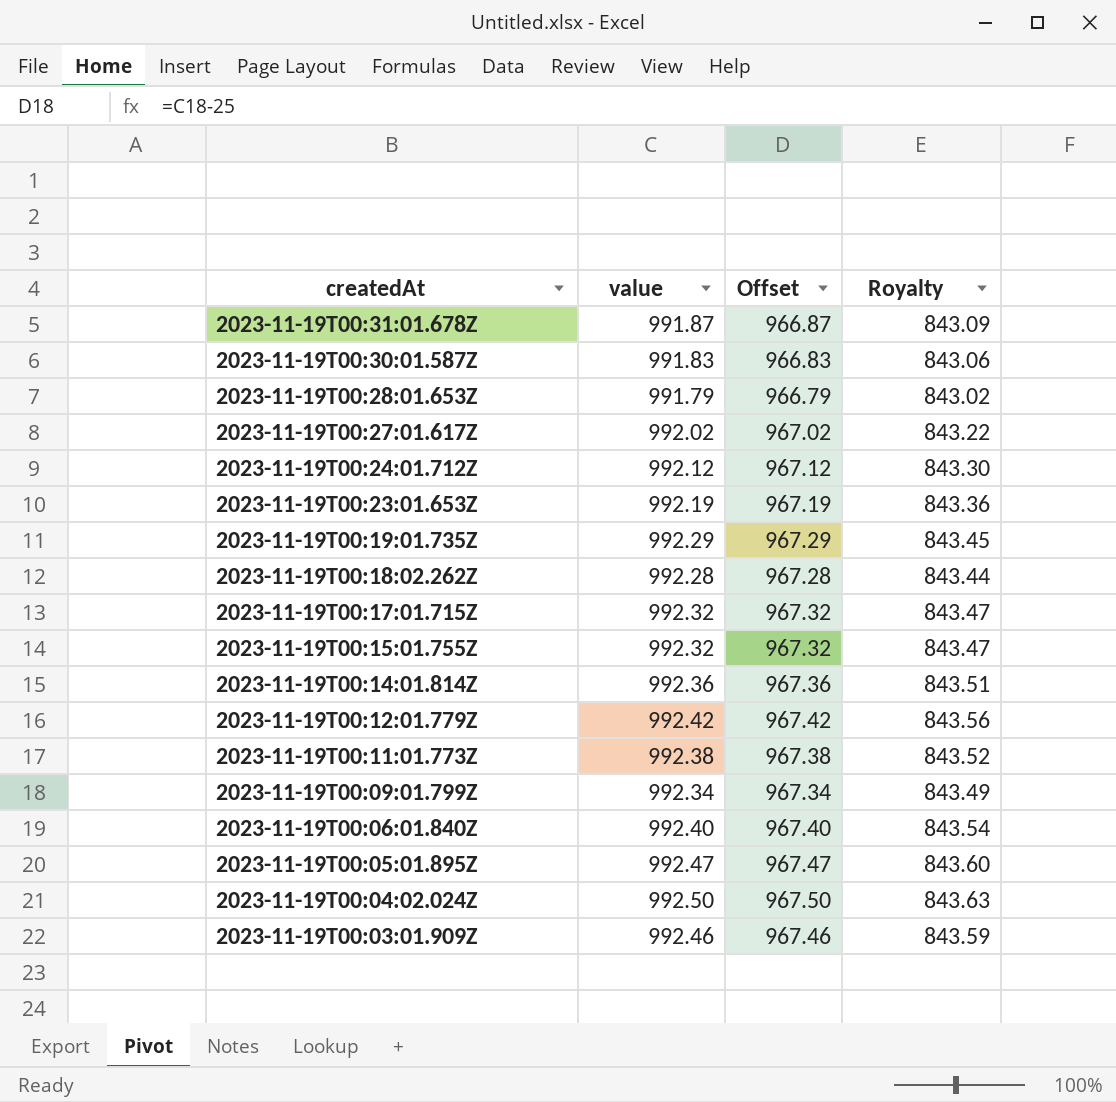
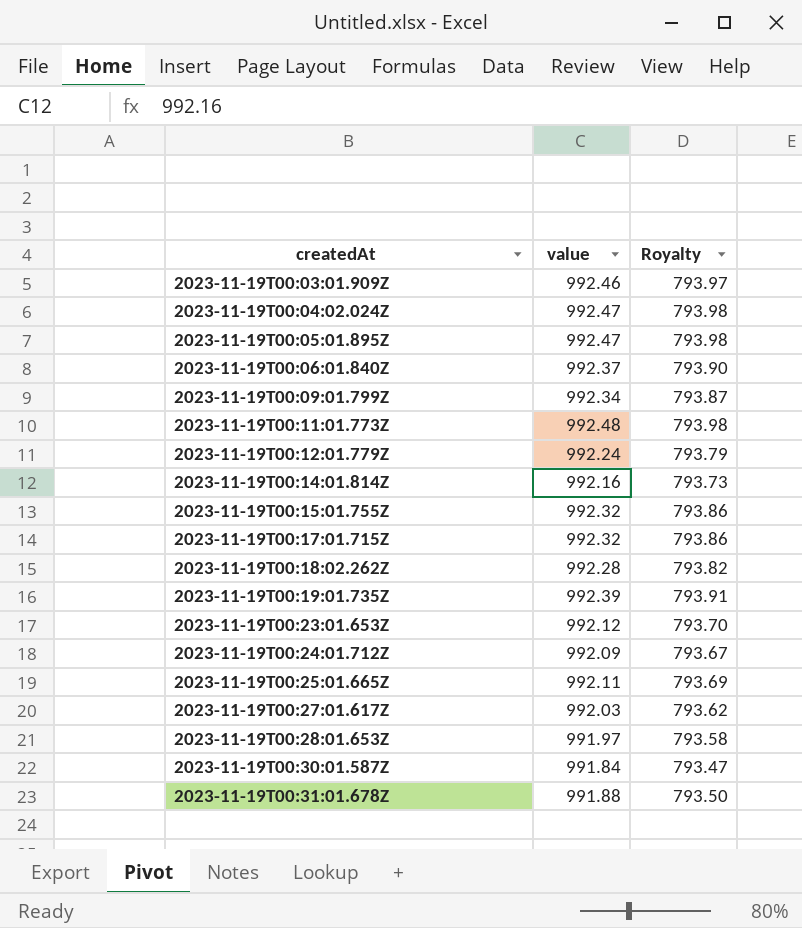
row order: createdAt descending -> createdAt ascending
column Offset | formula: [value] - 25 -> none
column Royalty | formula: [value] * 0.85 -> [value] * 0.8
2023-11-19T00:04:02.024Z | value: 992.50 -> 992.47
2023-11-19T00:06:01.840Z | value: 992.40 -> 992.37
2023-11-19T00:11:01.773Z | value: 992.38 -> 992.48
2023-11-19T00:12:01.779Z | value: 992.42 -> 992.24
2023-11-19T00:14:01.814Z | value: 992.36 -> 992.16
2023-11-19T00:19:01.735Z | value: 992.29 -> 992.39
2023-11-19T00:23:01.653Z | value: 992.19 -> 992.12
2023-11-19T00:24:01.712Z | value: 992.12 -> 992.09
row 2023-11-19T00:25:01.665Z: none -> 992.11 | 793.69
2023-11-19T00:27:01.617Z | value: 992.02 -> 992.03
2023-11-19T00:28:01.653Z | value: 991.79 -> 991.97
2023-11-19T00:30:01.587Z | value: 991.83 -> 991.84
2023-11-19T00:31:01.678Z | value: 991.87 -> 991.88

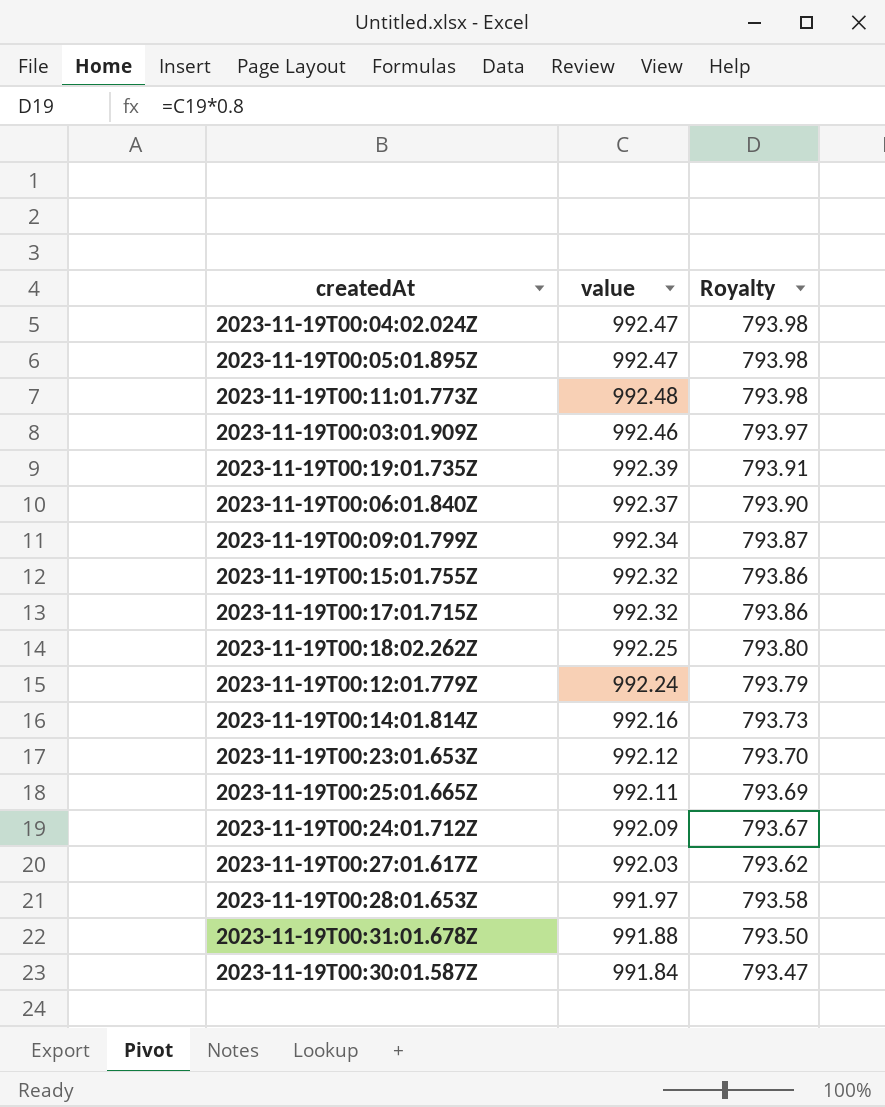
row order: createdAt ascending -> Royalty descending
2023-11-19T00:18:02.262Z | value: 992.28 -> 992.25
2023-11-19T00:18:02.262Z | Royalty: 793.82 -> 793.80

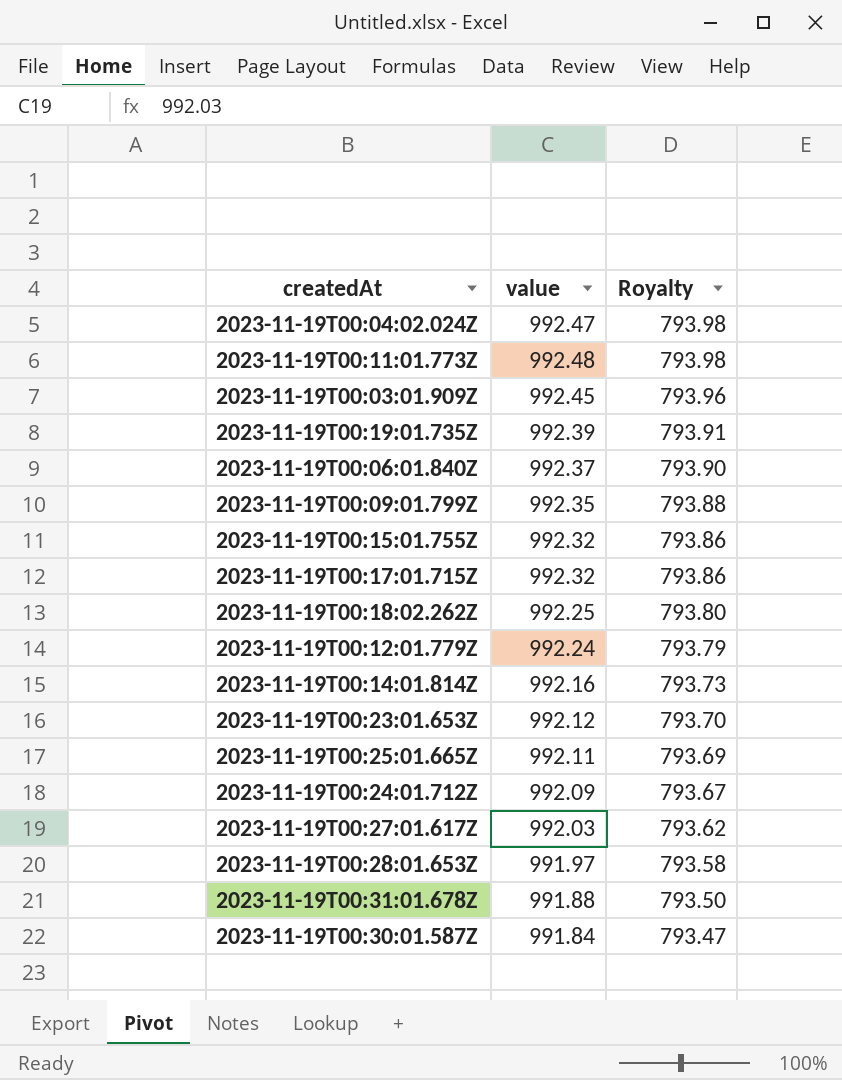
row 2023-11-19T00:05:01.895Z: 992.47 | 793.98 -> none
2023-11-19T00:03:01.909Z | value: 992.46 -> 992.45
2023-11-19T00:03:01.909Z | Royalty: 793.97 -> 793.96
2023-11-19T00:09:01.799Z | value: 992.34 -> 992.35
2023-11-19T00:09:01.799Z | Royalty: 793.87 -> 793.88

